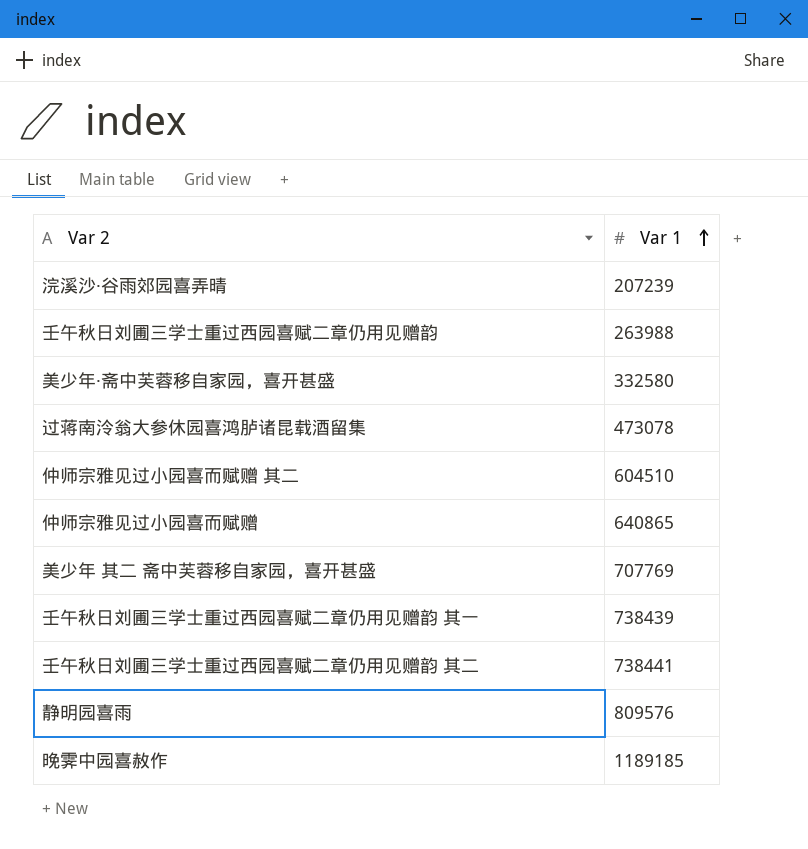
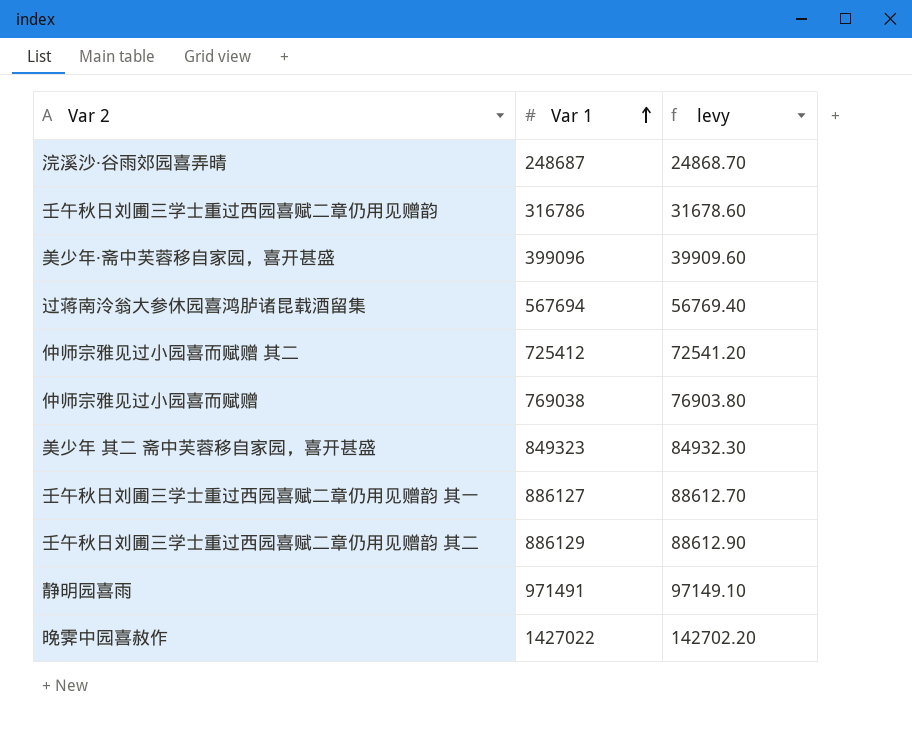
column levy | formula: none -> [Var 1] * 0.1
浣溪沙·谷雨郊园喜弄晴 | Var 1: 207239 -> 248687
壬午秋日刘圃三学士重过西园喜赋二章仍用见赠韵 | Var 1: 263988 -> 316786
美少年·斋中芙蓉移自家园，喜开甚盛 | Var 1: 332580 -> 399096
过蒋南泠翁大参休园喜鸿胪诸昆载酒留集 | Var 1: 473078 -> 567694
仲师宗雅见过小园喜而赋赠 其二 | Var 1: 604510 -> 725412
仲师宗雅见过小园喜而赋赠 | Var 1: 640865 -> 769038
美少年 其二 斋中芙蓉移自家园，喜开甚盛 | Var 1: 707769 -> 849323
壬午秋日刘圃三学士重过西园喜赋二章仍用见赠韵 其一 | Var 1: 738439 -> 886127
壬午秋日刘圃三学士重过西园喜赋二章仍用见赠韵 其二 | Var 1: 738441 -> 886129
静明园喜雨 | Var 1: 809576 -> 971491
晚霁中园喜赦作 | Var 1: 1189185 -> 1427022

